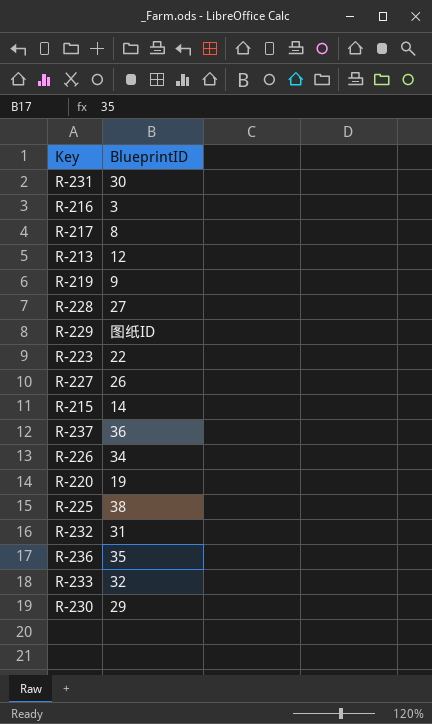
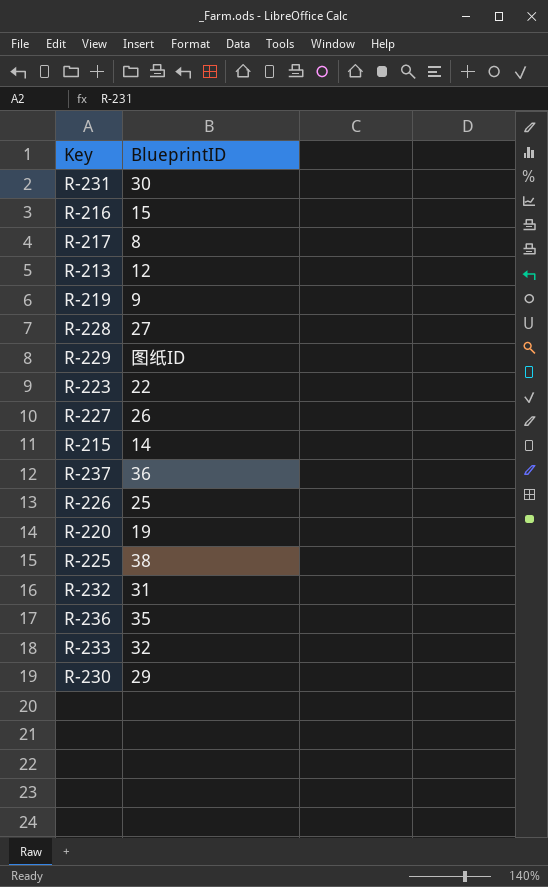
R-216 | BlueprintID: 3 -> 15
R-226 | BlueprintID: 34 -> 25

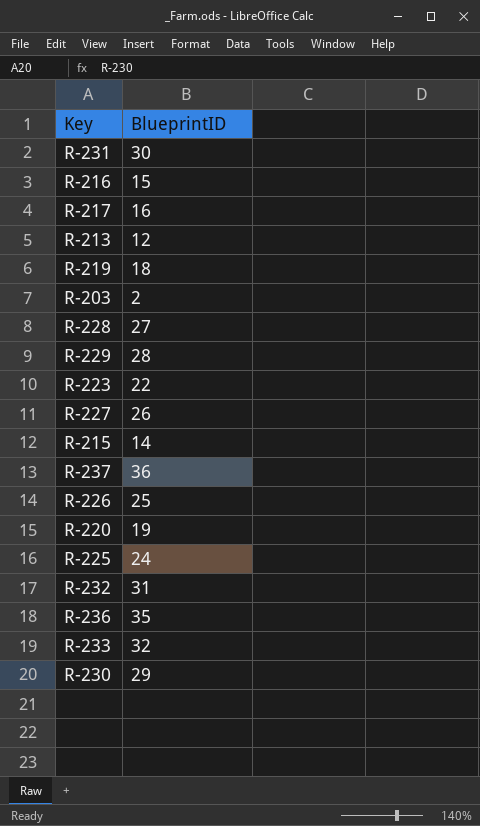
R-217 | BlueprintID: 8 -> 16
R-219 | BlueprintID: 9 -> 18
row R-203: none -> 2
R-229 | BlueprintID: 图纸ID -> 28
R-225 | BlueprintID: 38 -> 24

